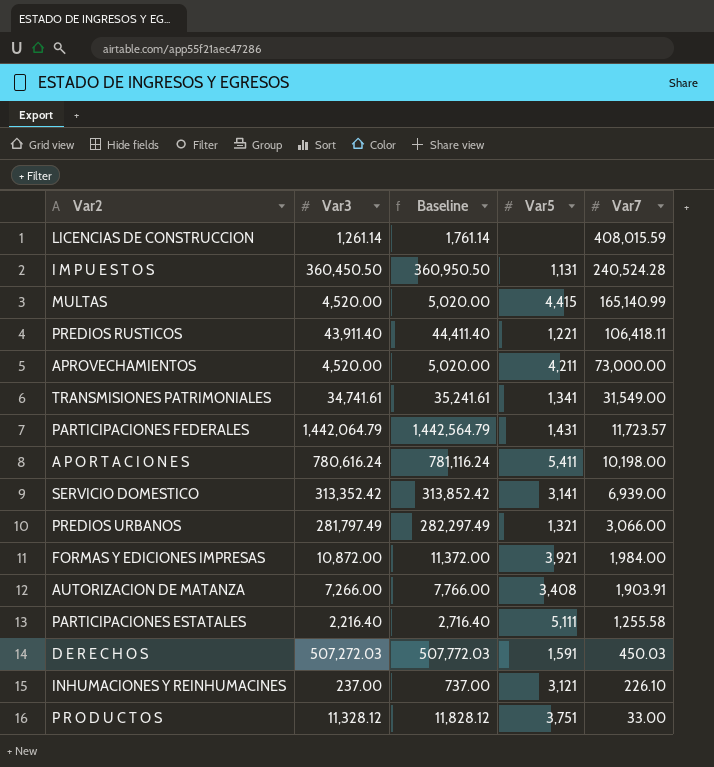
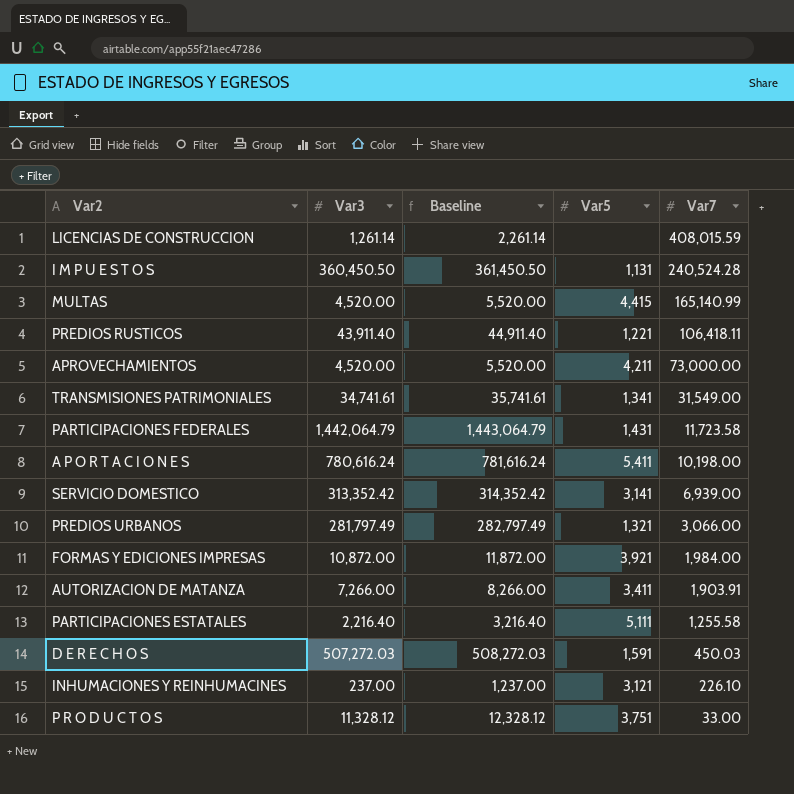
column Baseline | formula: [Var3] + 500 -> [Var3] + 1000
PARTICIPACIONES FEDERALES | Var7: 11,723.57 -> 11,723.58
AUTORIZACION DE MATANZA | Var5: 3,408 -> 3,411

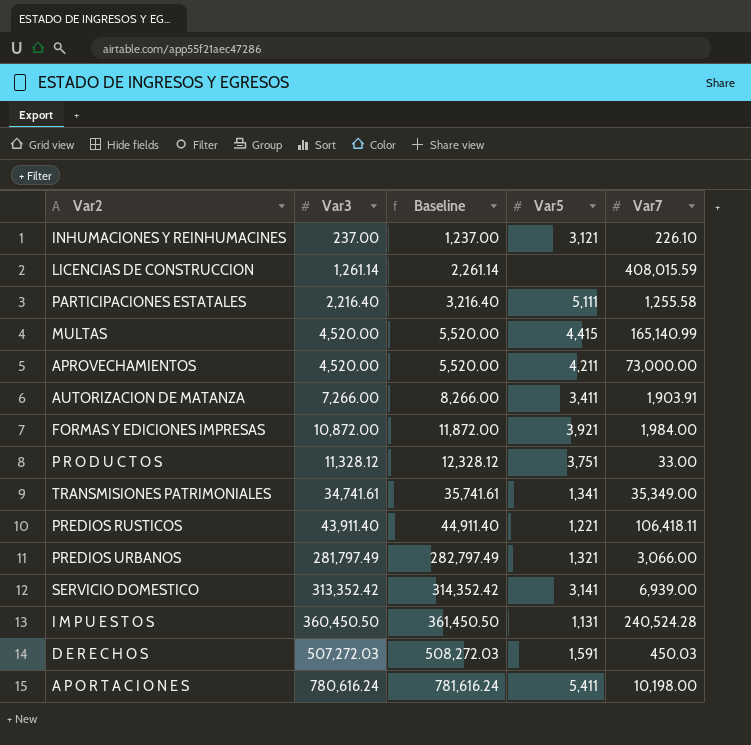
row order: Var7 descending -> Var3 ascending
row PARTICIPACIONES FEDERALES: 1,442,064.79 | 1,443,064.79 | 1,431 | 11,723.58 -> none
TRANSMISIONES PATRIMONIALES | Var7: 31,549.00 -> 35,349.00

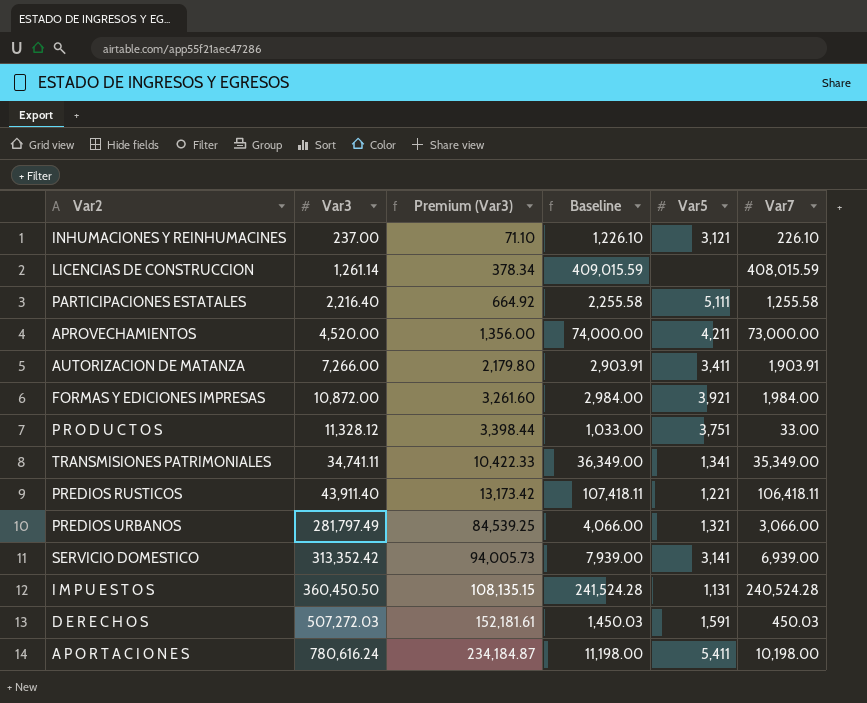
column Premium (Var3) | formula: none -> [Var3] * 0.3
column Baseline | formula: [Var3] + 1000 -> [Var7] + 1000
row MULTAS: 4,520.00 | 5,520.00 | 4,415 | 165,140.99 -> none
TRANSMISIONES PATRIMONIALES | Var3: 34,741.61 -> 34,741.11

